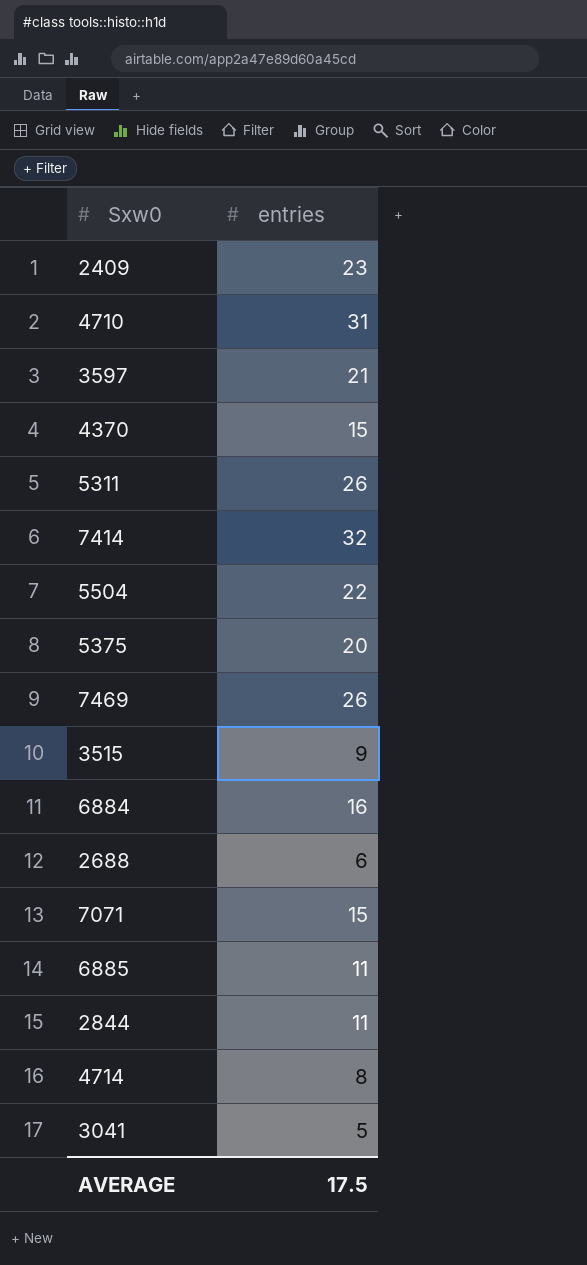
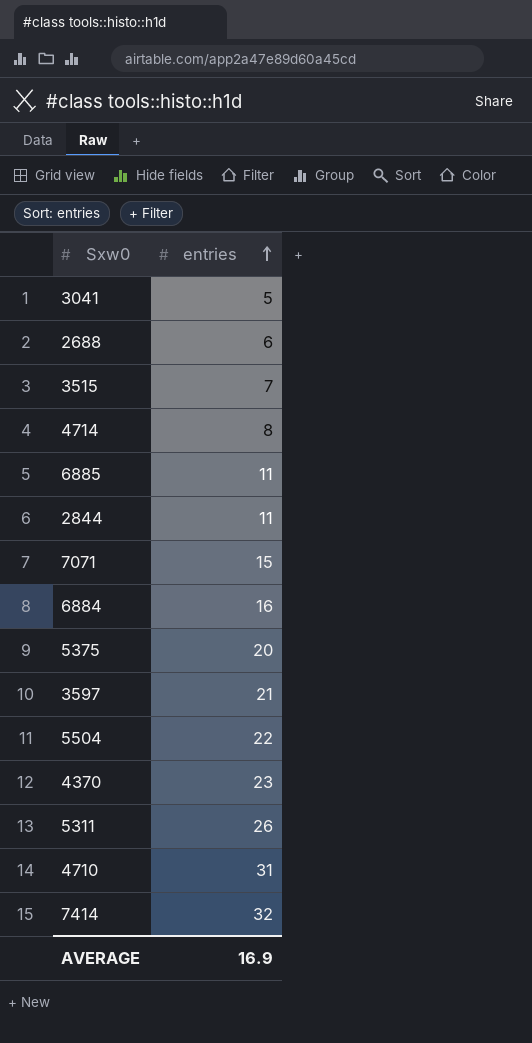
row order: none -> entries ascending
row 2409: 23 -> none
row 7469: 26 -> none
3515 | entries: 9 -> 7
4370 | entries: 15 -> 23
AVERAGE | entries: 17.5 -> 16.9

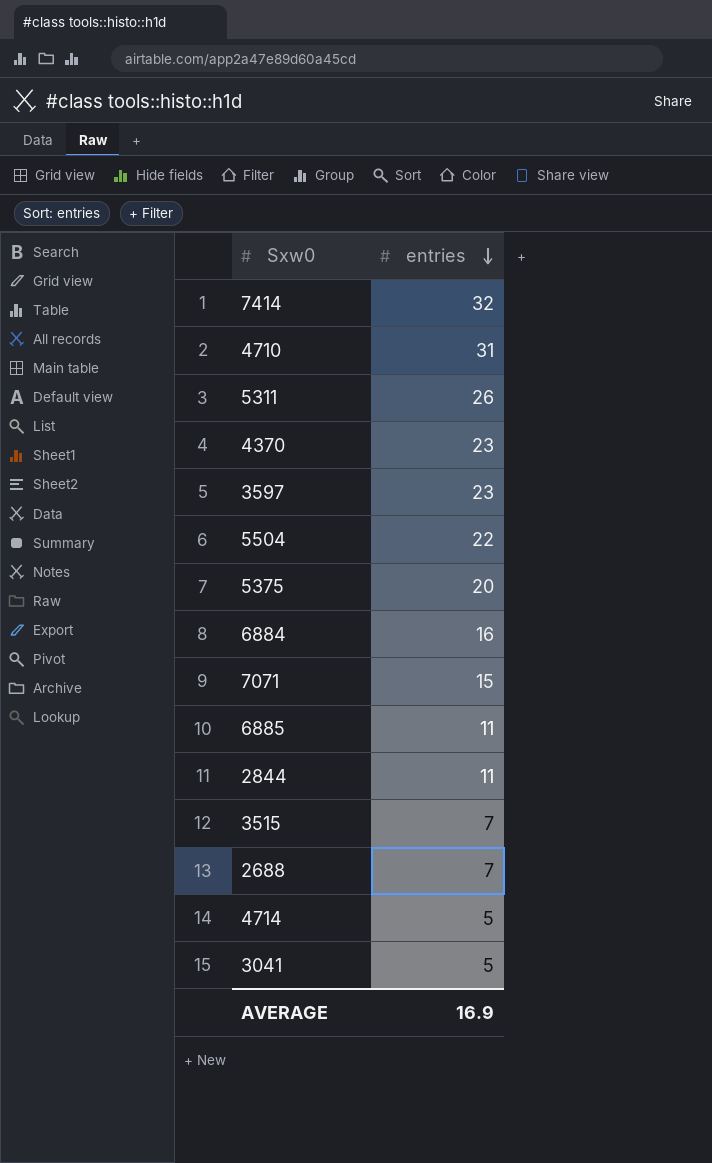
row order: entries ascending -> entries descending
3597 | entries: 21 -> 23
2688 | entries: 6 -> 7
4714 | entries: 8 -> 5

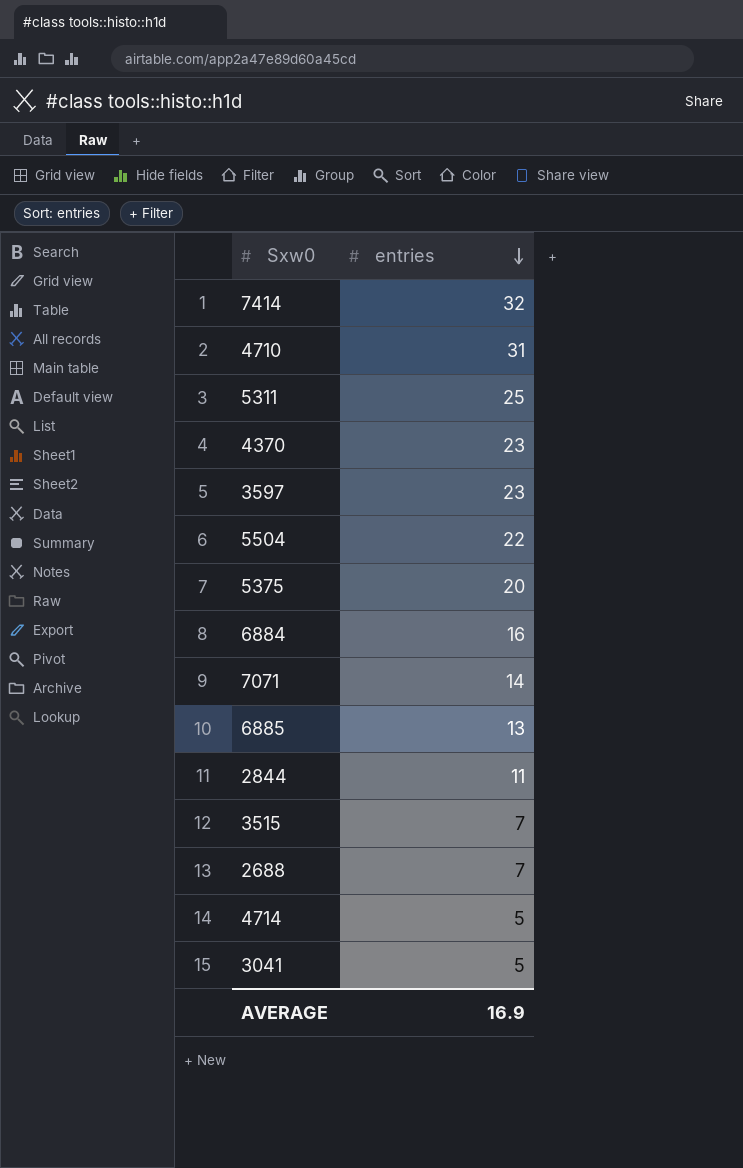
5311 | entries: 26 -> 25
7071 | entries: 15 -> 14
6885 | entries: 11 -> 13

